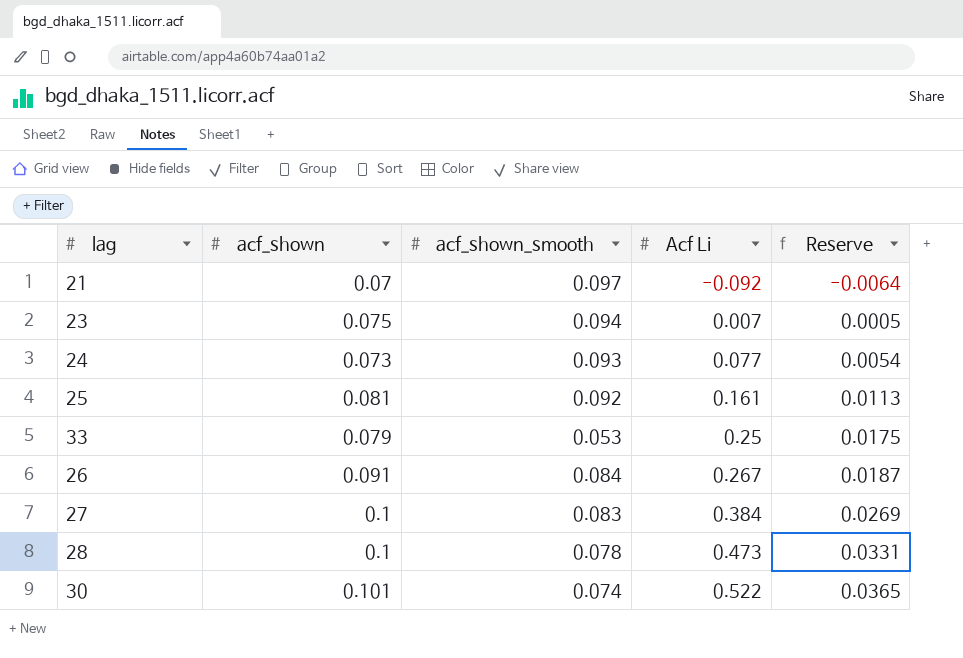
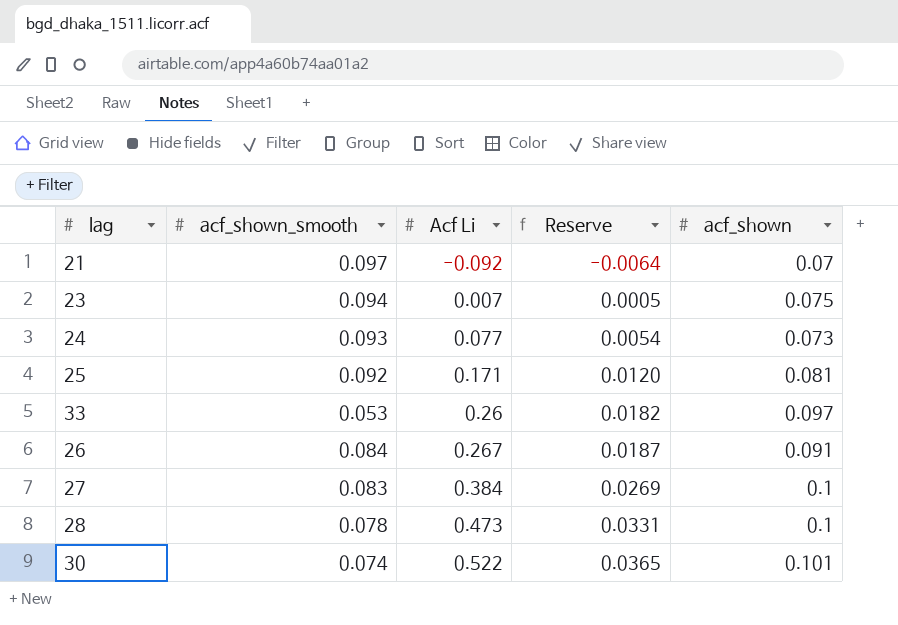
column acf_shown | position: 2 -> 5
25 | Acf Li: 0.161 -> 0.171
25 | Reserve: 0.0113 -> 0.0120
33 | Acf Li: 0.25 -> 0.26
33 | Reserve: 0.0175 -> 0.0182
33 | acf_shown: 0.079 -> 0.097

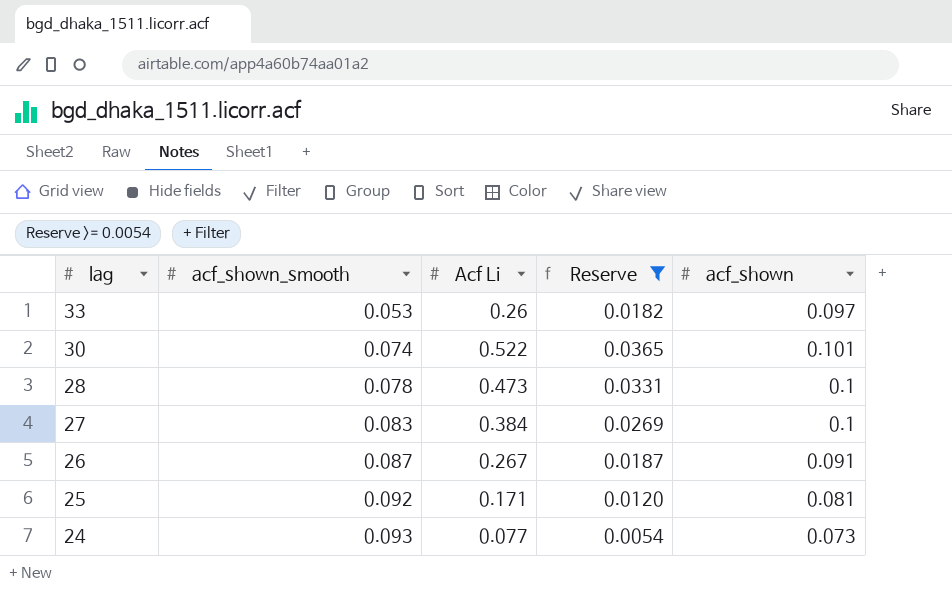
filter: none -> Reserve >= 0.0054
row order: Acf Li ascending -> lag descending
26 | acf_shown_smooth: 0.084 -> 0.087

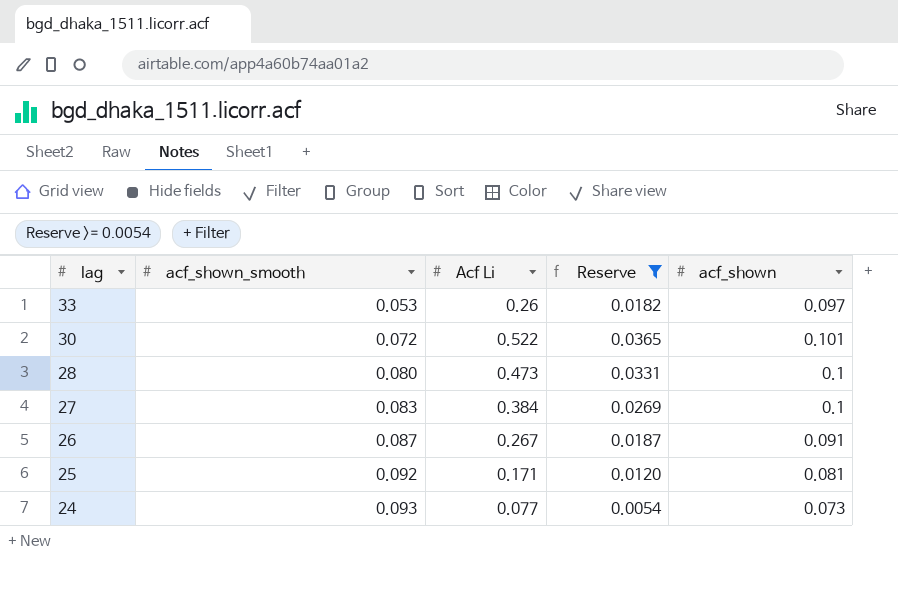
30 | acf_shown_smooth: 0.074 -> 0.072
28 | acf_shown_smooth: 0.078 -> 0.080

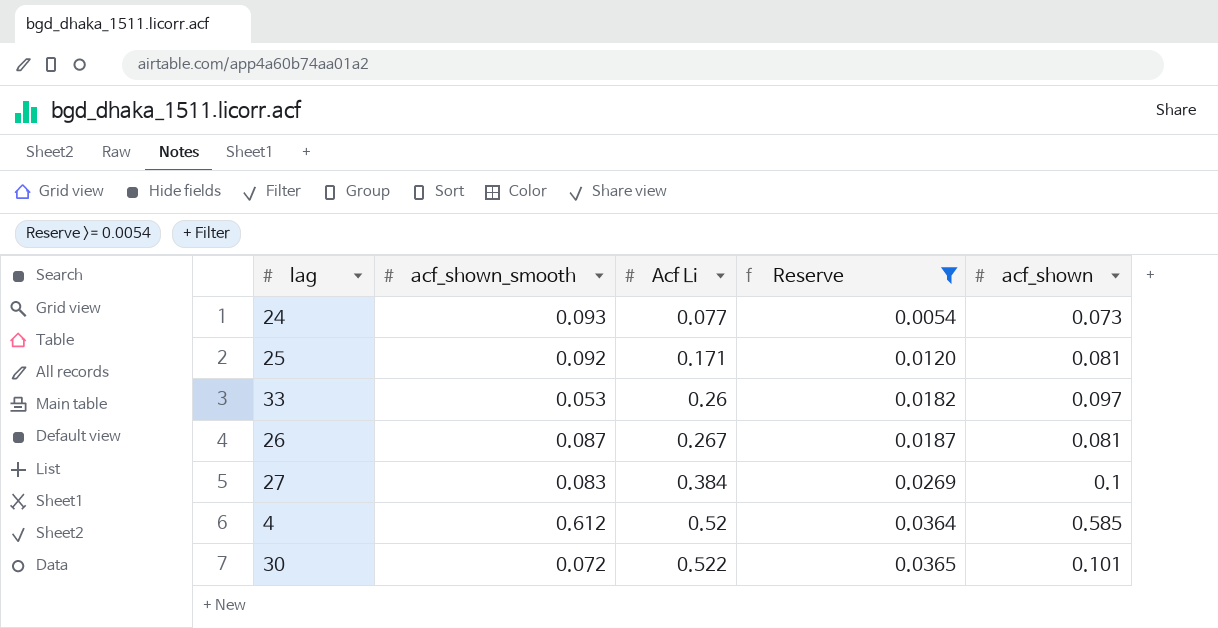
row order: lag descending -> Acf Li ascending
row 28: 0.080 | 0.473 | 0.0331 | 0.1 -> none
26 | acf_shown: 0.091 -> 0.081
row 4: none -> 0.612 | 0.52 | 0.0364 | 0.585

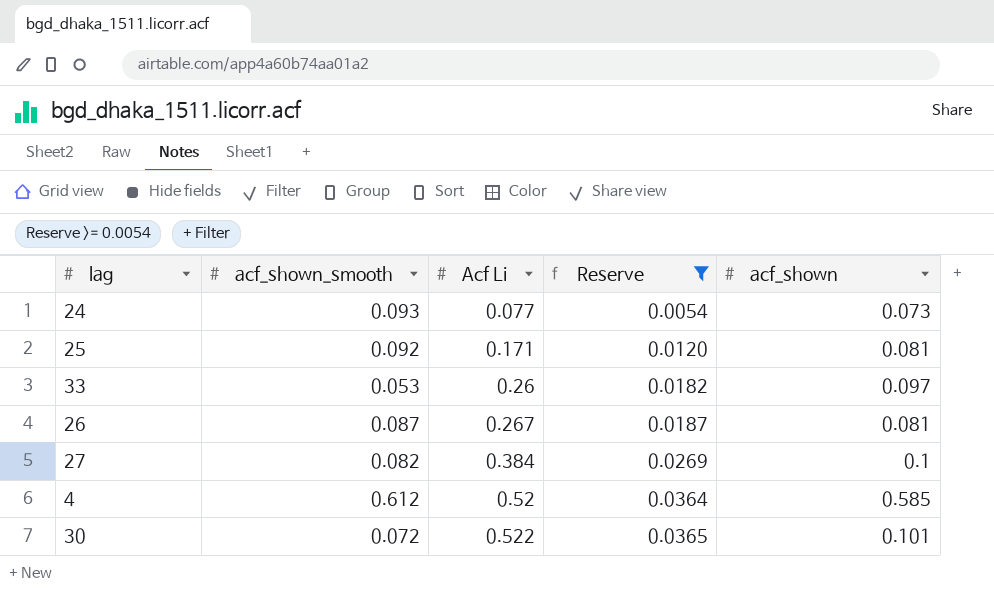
27 | acf_shown_smooth: 0.083 -> 0.082

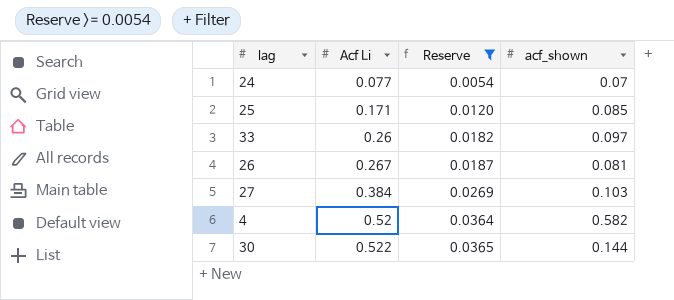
column acf_shown_smooth | position: 2 -> none
24 | acf_shown: 0.073 -> 0.07
25 | acf_shown: 0.081 -> 0.085
27 | acf_shown: 0.1 -> 0.103
4 | acf_shown: 0.585 -> 0.582
30 | acf_shown: 0.101 -> 0.144

